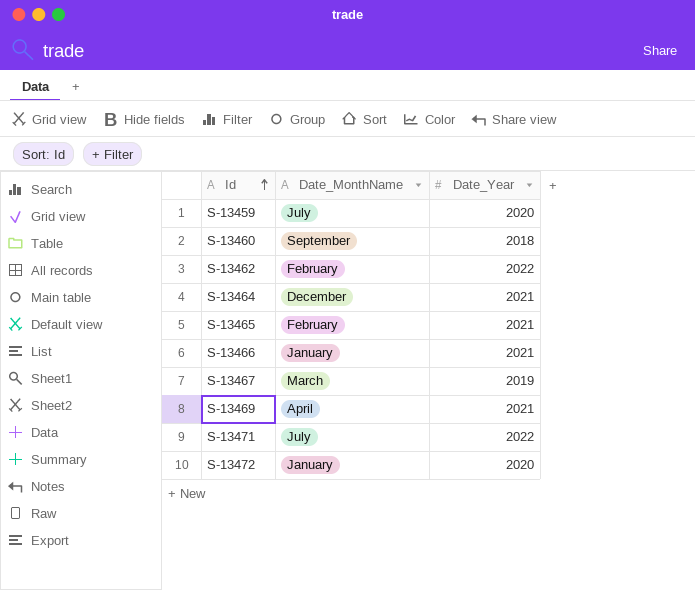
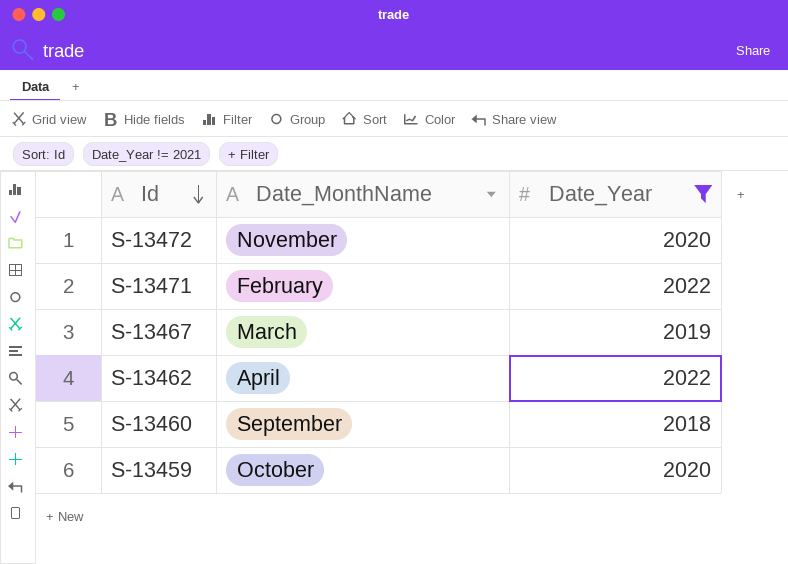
filter: none -> Date_Year != 2021
row order: Id ascending -> Id descending
S-13472 | Date_MonthName: January -> November
S-13471 | Date_MonthName: July -> February
S-13462 | Date_MonthName: February -> April
S-13459 | Date_MonthName: July -> October

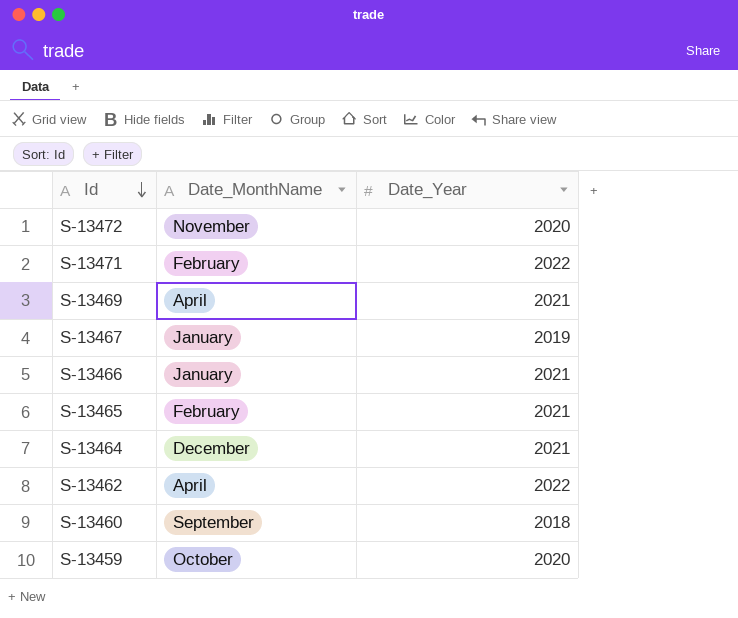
filter: Date_Year != 2021 -> none
S-13467 | Date_MonthName: March -> January

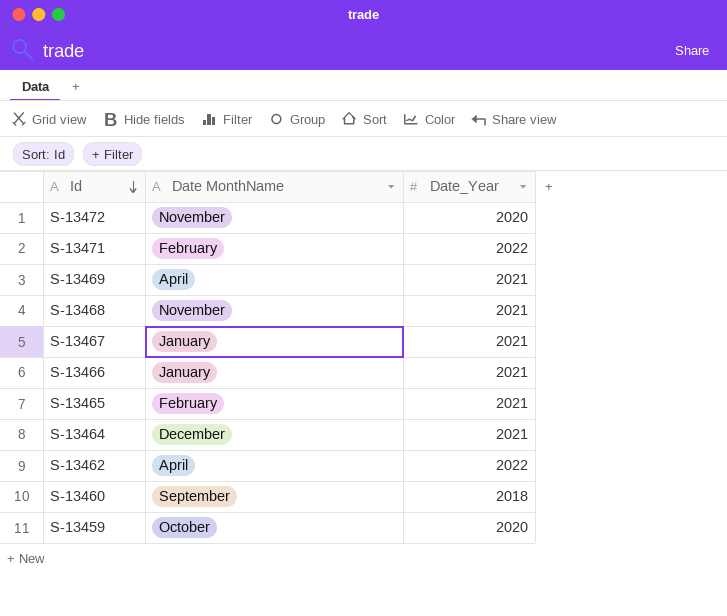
column name: Date_MonthName -> Date MonthName
row S-13468: none -> November | 2021
S-13467 | Date_Year: 2019 -> 2021

